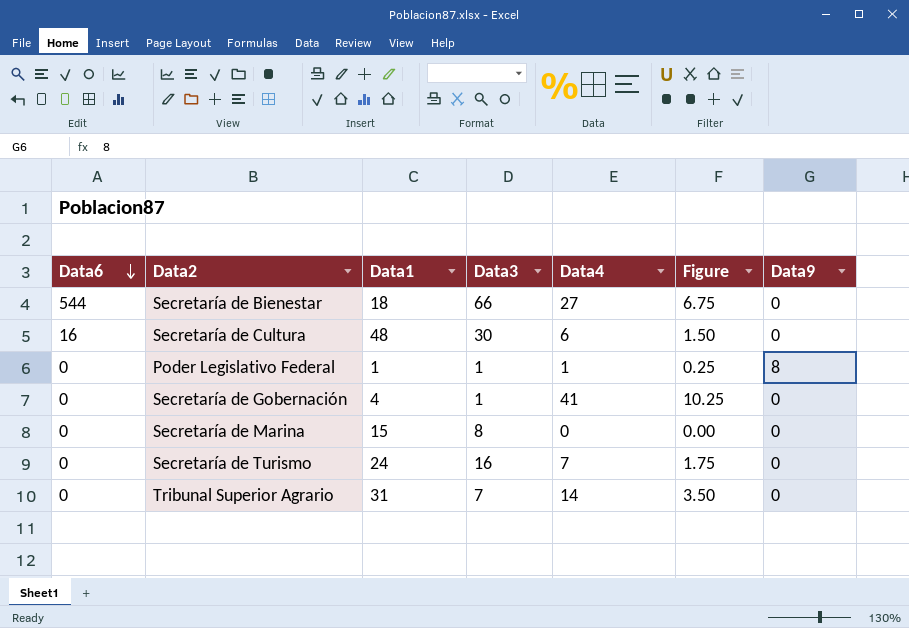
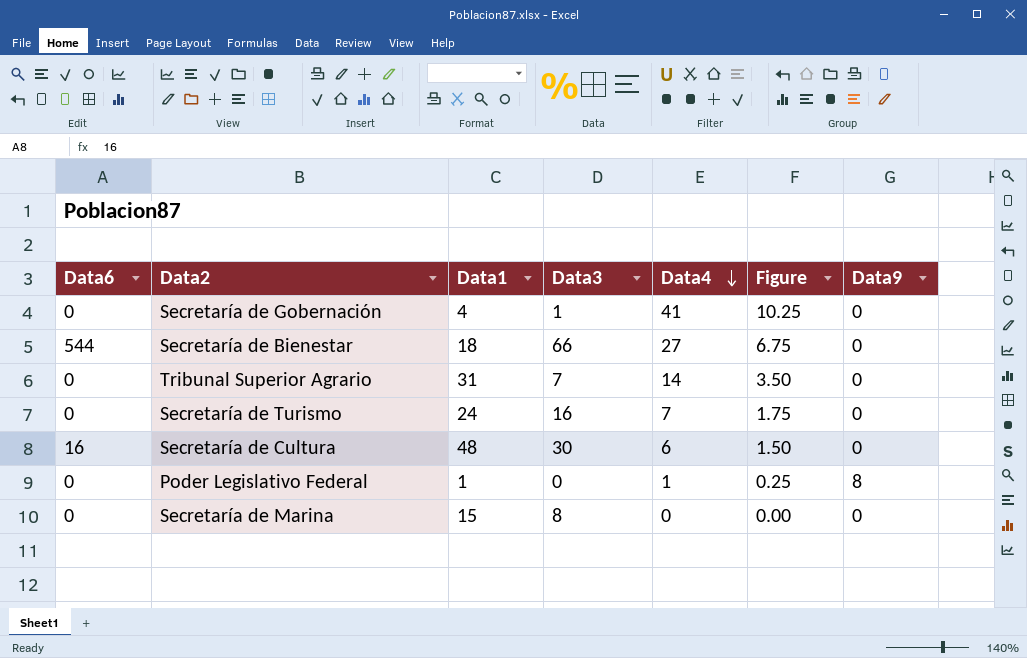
row order: Data6 descending -> Data4 descending
Poder Legislativo Federal | Data3: 1 -> 0

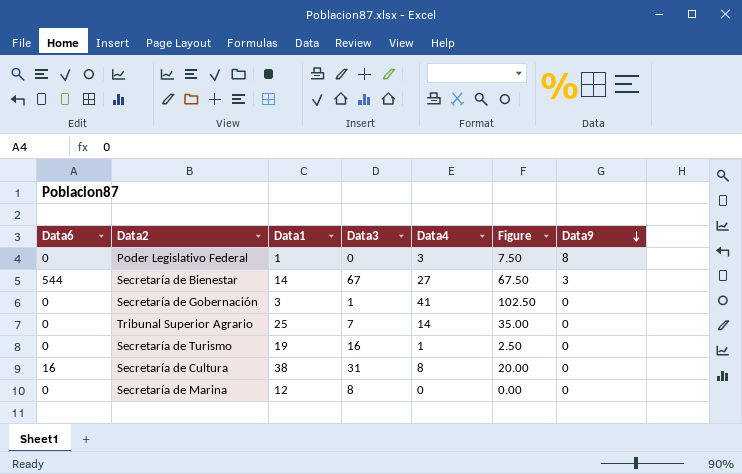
row order: Data4 descending -> Data9 descending
column Figure | formula: [Data4] * 0.25 -> [Data4] * 2.5
Poder Legislativo Federal | Data4: 1 -> 3
Secretaría de Bienestar | Data1: 18 -> 14
Secretaría de Bienestar | Data3: 66 -> 67
Secretaría de Bienestar | Data9: 0 -> 3
Secretaría de Gobernación | Data1: 4 -> 3
Tribunal Superior Agrario | Data1: 31 -> 25
Secretaría de Turismo | Data1: 24 -> 19
Secretaría de Turismo | Data4: 7 -> 1
Secretaría de Cultura | Data1: 48 -> 38
Secretaría de Cultura | Data3: 30 -> 31
Secretaría de Cultura | Data4: 6 -> 8
Secretaría de Marina | Data1: 15 -> 12

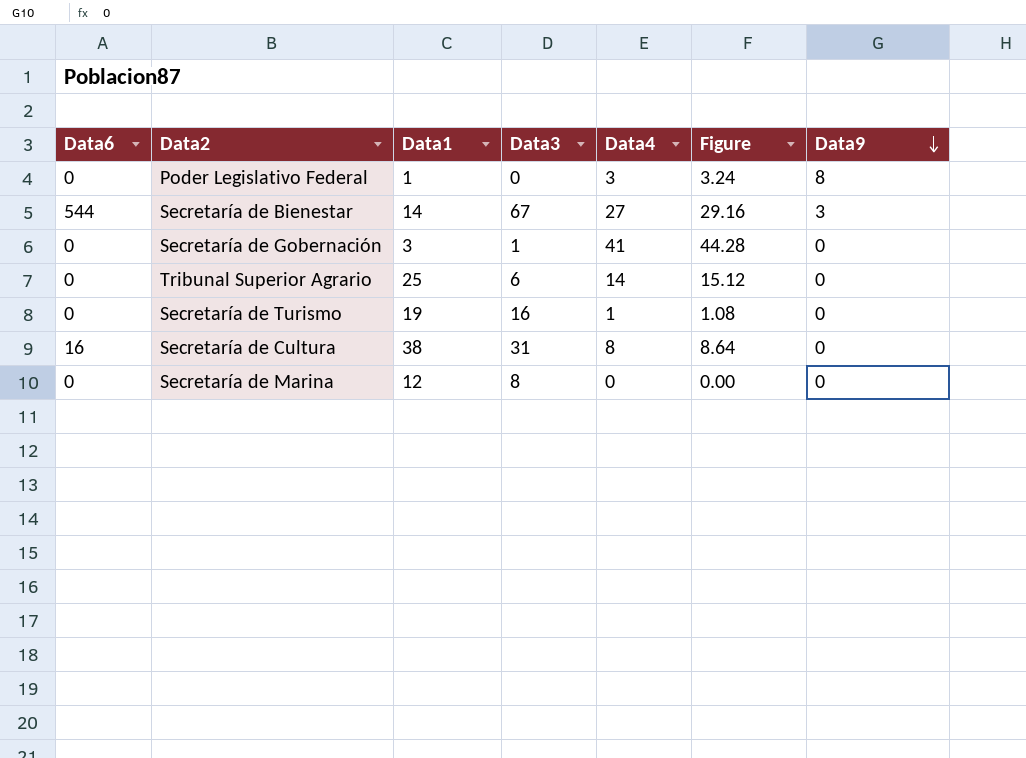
column Figure | formula: [Data4] * 2.5 -> [Data4] * 1.08
Tribunal Superior Agrario | Data3: 7 -> 6

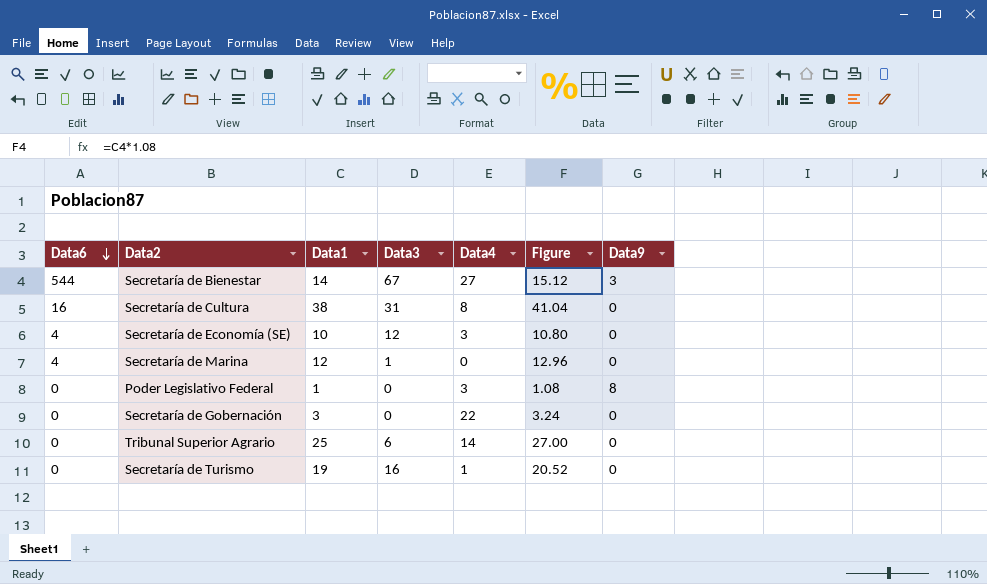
row order: Data9 descending -> Data6 descending
column Figure | formula: [Data4] * 1.08 -> [Data1] * 1.08
row Secretaría de Economía (SE): none -> 4 | 10 | 12 | 3 | 10.80 | 0
Secretaría de Marina | Data6: 0 -> 4
Secretaría de Marina | Data3: 8 -> 1
Secretaría de Gobernación | Data3: 1 -> 0
Secretaría de Gobernación | Data4: 41 -> 22

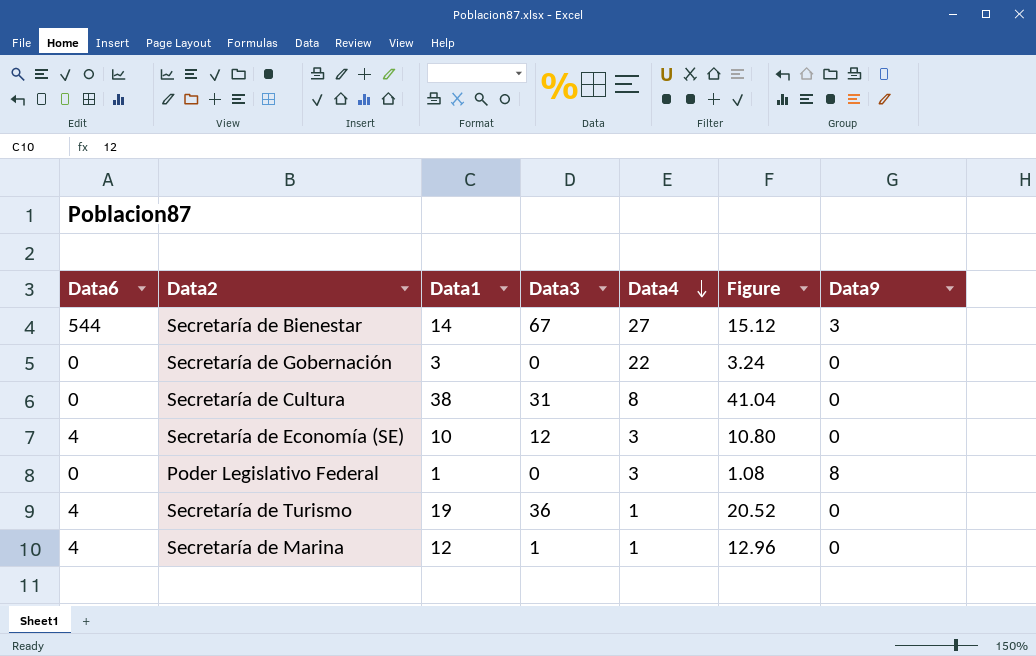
row order: Data6 descending -> Data4 descending
row Tribunal Superior Agrario: 0 | 25 | 6 | 14 | 27.00 | 0 -> none
Secretaría de Cultura | Data6: 16 -> 0
Secretaría de Turismo | Data6: 0 -> 4
Secretaría de Turismo | Data3: 16 -> 36
Secretaría de Marina | Data4: 0 -> 1

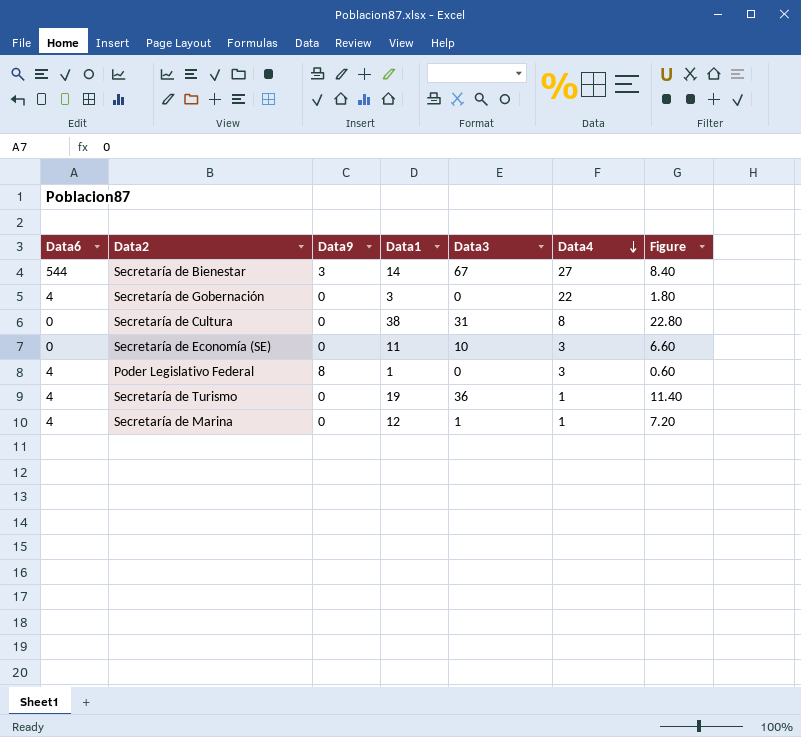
column Data9 | position: 7 -> 3
column Figure | formula: [Data1] * 1.08 -> [Data1] * 0.6
Secretaría de Gobernación | Data6: 0 -> 4
Secretaría de Economía (SE) | Data6: 4 -> 0
Secretaría de Economía (SE) | Data1: 10 -> 11
Secretaría de Economía (SE) | Data3: 12 -> 10
Poder Legislativo Federal | Data6: 0 -> 4

